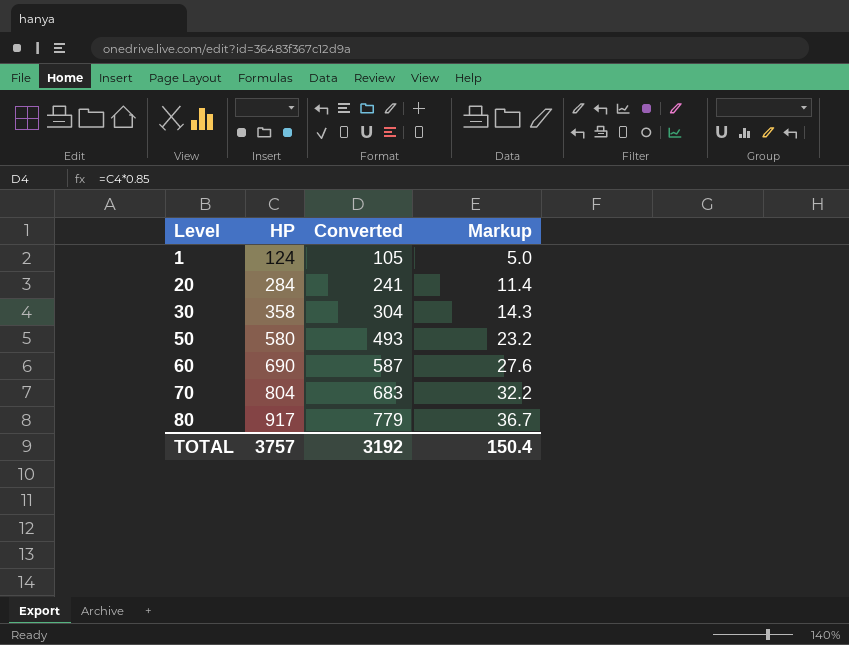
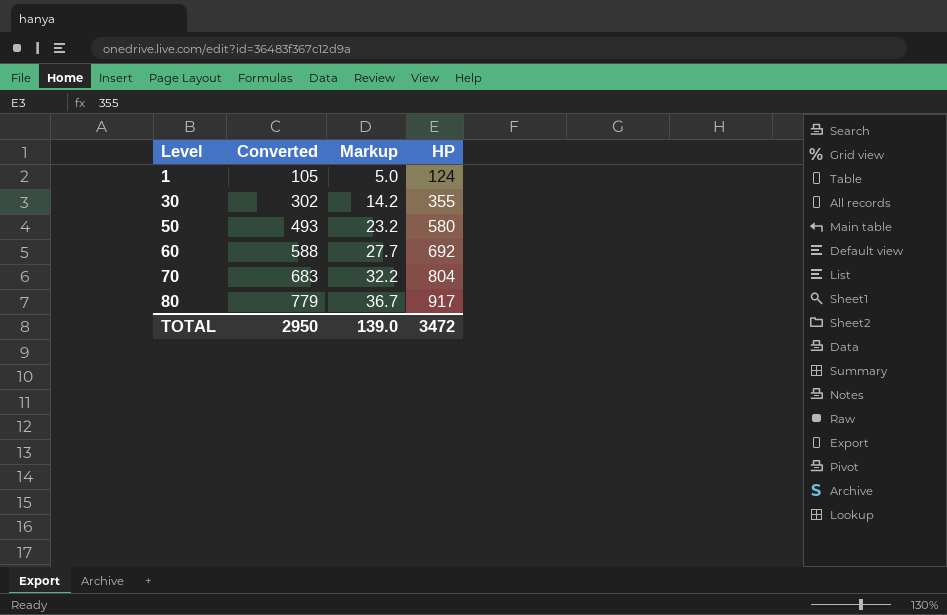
column HP | position: 2 -> 4
row 20: 284 | 241 | 11.4 -> none
30 | Converted: 304 -> 302
30 | Markup: 14.3 -> 14.2
30 | HP: 358 -> 355
60 | Converted: 587 -> 588
60 | Markup: 27.6 -> 27.7
60 | HP: 690 -> 692
TOTAL | Converted: 3192 -> 2950
TOTAL | Markup: 150.4 -> 139.0
TOTAL | HP: 3757 -> 3472

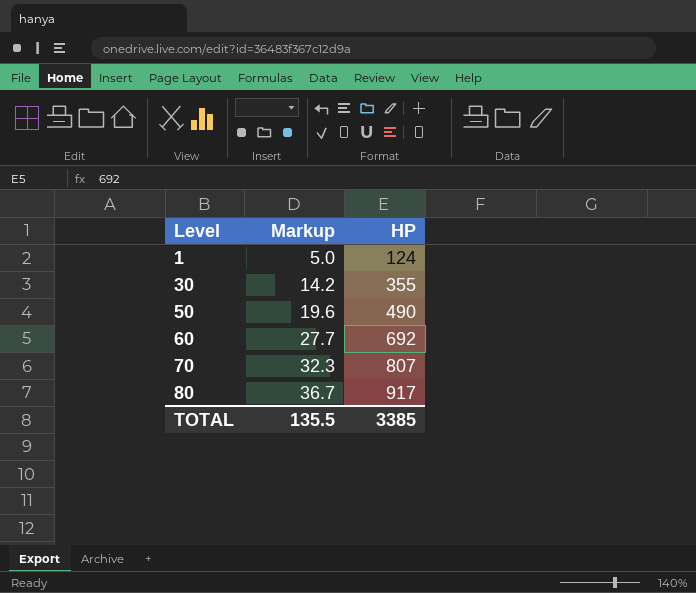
column Converted | formula: [HP] * 0.85 -> none
50 | Markup: 23.2 -> 19.6
50 | HP: 580 -> 490
70 | Markup: 32.2 -> 32.3
70 | HP: 804 -> 807
TOTAL | Markup: 139.0 -> 135.5
TOTAL | HP: 3472 -> 3385

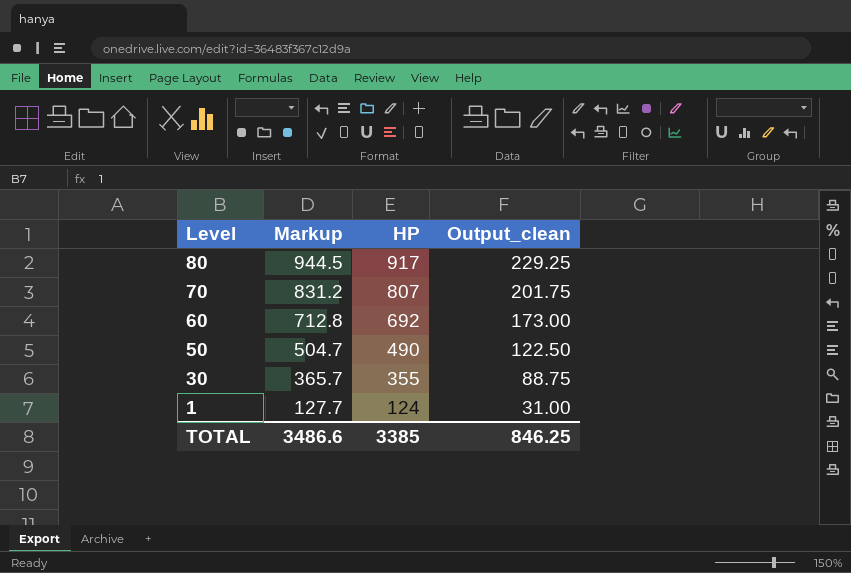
row order: Level ascending -> Level descending
column Markup | formula: [HP] * 0.04 -> [HP] * 1.03
column Output_clean | formula: none -> [HP] * 0.25
TOTAL | Markup: 135.5 -> 3486.6

